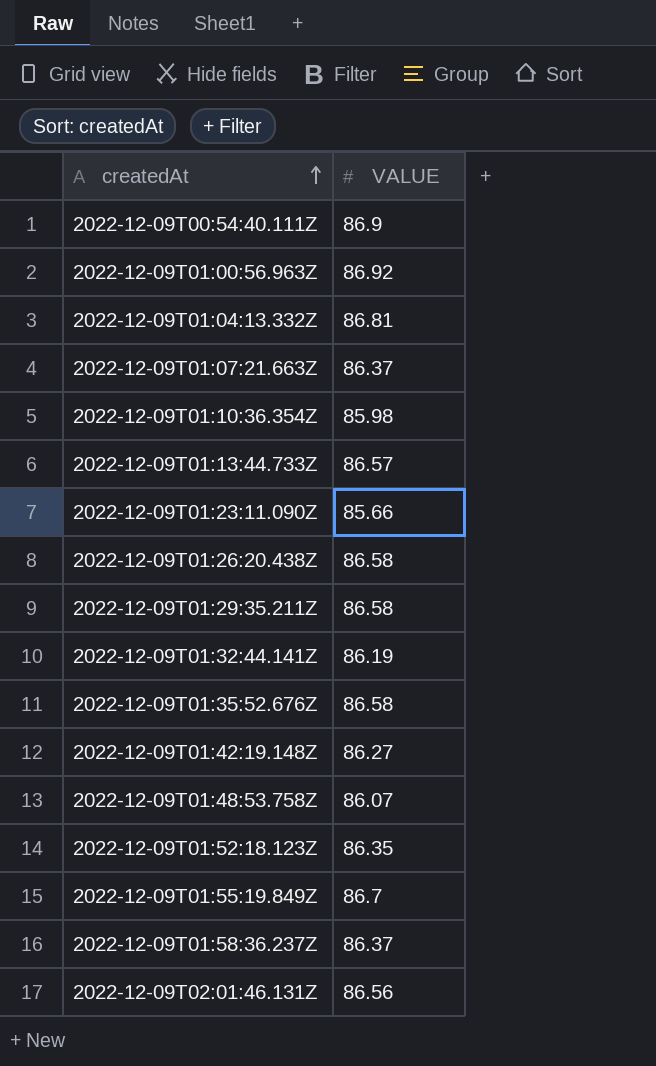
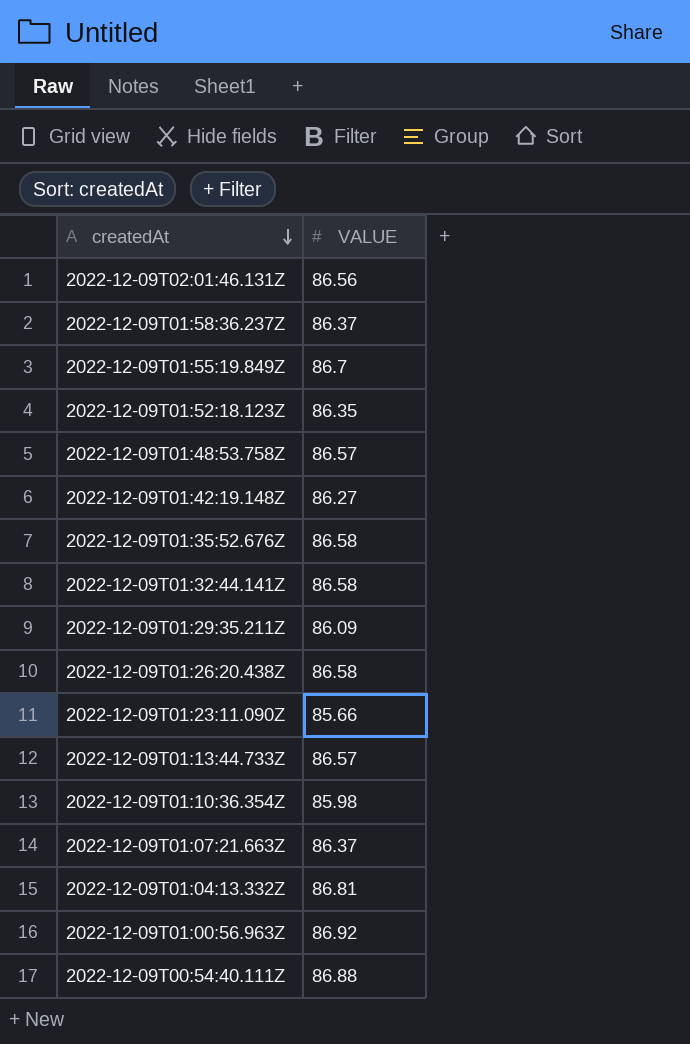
row order: createdAt ascending -> createdAt descending
2022-12-09T01:48:53.758Z | VALUE: 86.07 -> 86.57
2022-12-09T01:32:44.141Z | VALUE: 86.19 -> 86.58
2022-12-09T01:29:35.211Z | VALUE: 86.58 -> 86.09
2022-12-09T00:54:40.111Z | VALUE: 86.9 -> 86.88

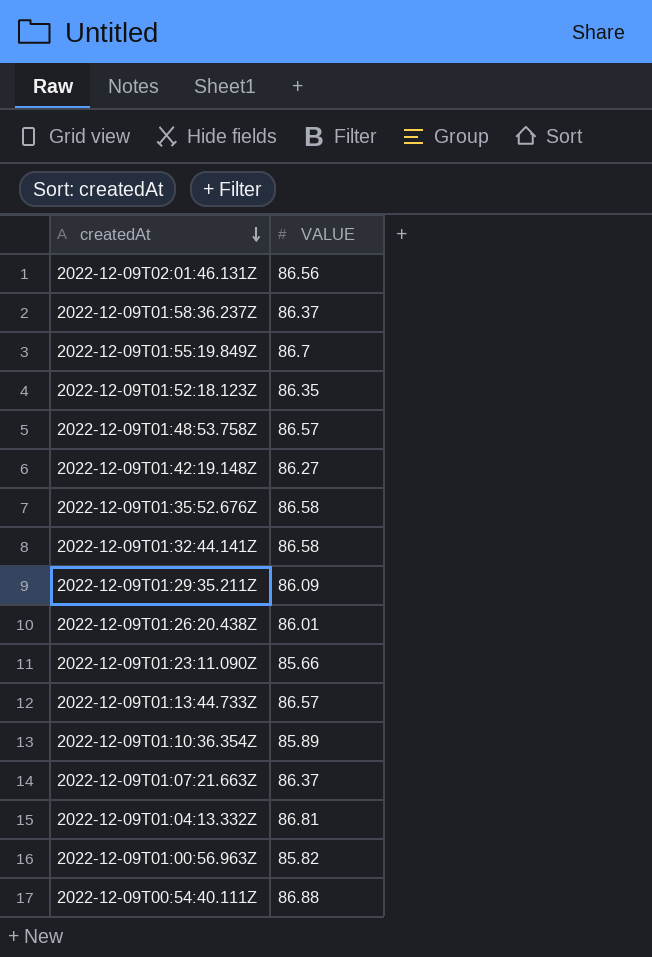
2022-12-09T01:26:20.438Z | VALUE: 86.58 -> 86.01
2022-12-09T01:10:36.354Z | VALUE: 85.98 -> 85.89
2022-12-09T01:00:56.963Z | VALUE: 86.92 -> 85.82

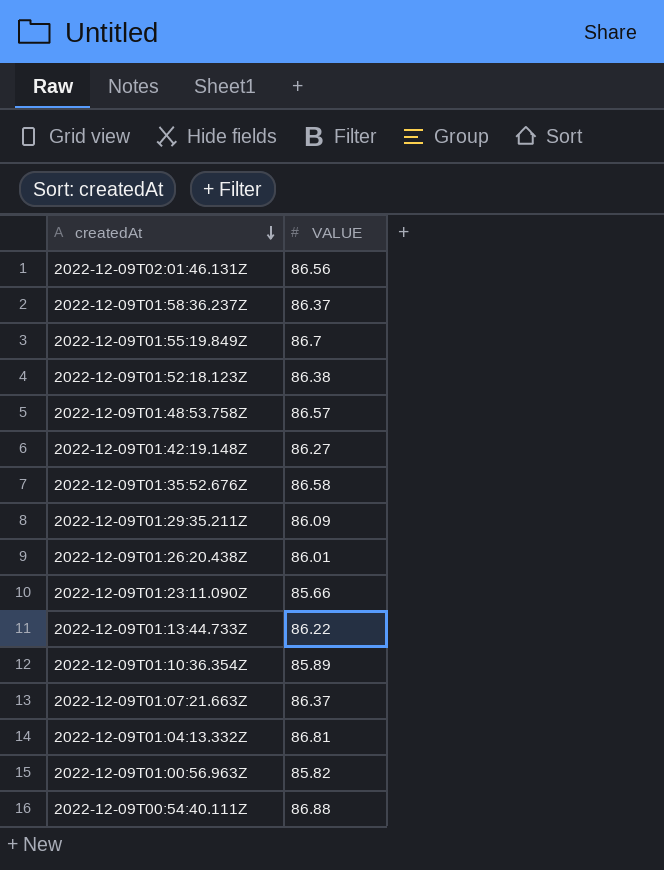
row 2022-12-09T01:32:44.141Z: 86.58 -> none
2022-12-09T01:52:18.123Z | VALUE: 86.35 -> 86.38
2022-12-09T01:13:44.733Z | VALUE: 86.57 -> 86.22

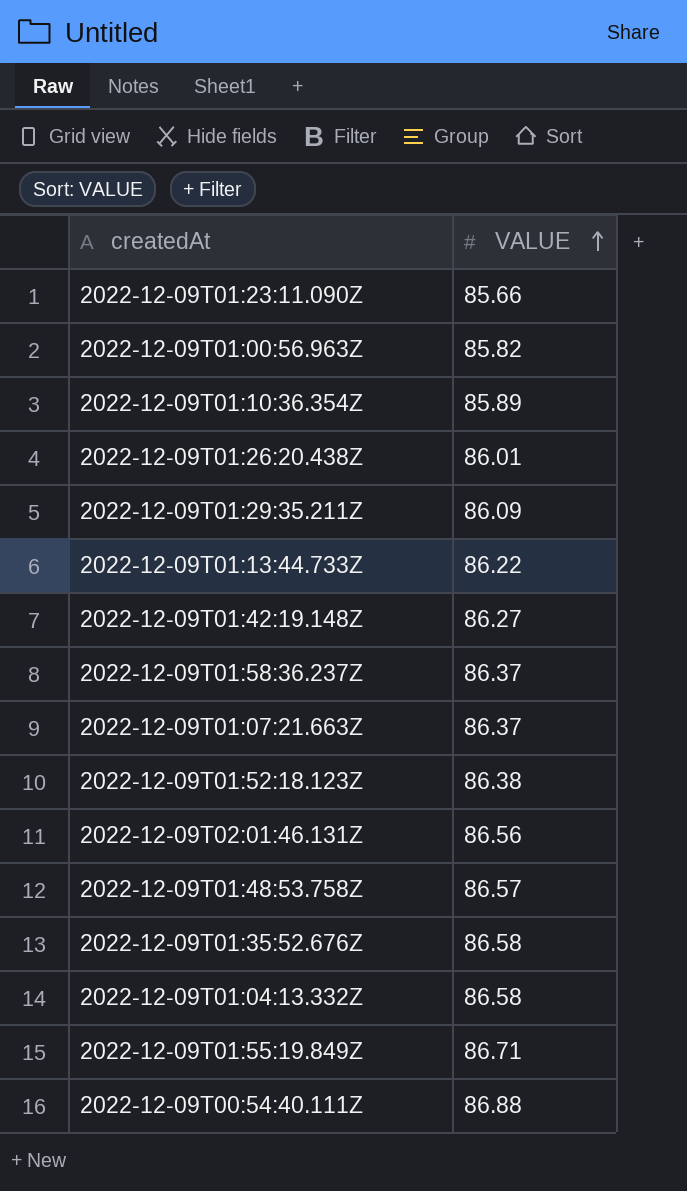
row order: createdAt descending -> VALUE ascending
2022-12-09T01:04:13.332Z | VALUE: 86.81 -> 86.58
2022-12-09T01:55:19.849Z | VALUE: 86.7 -> 86.71

